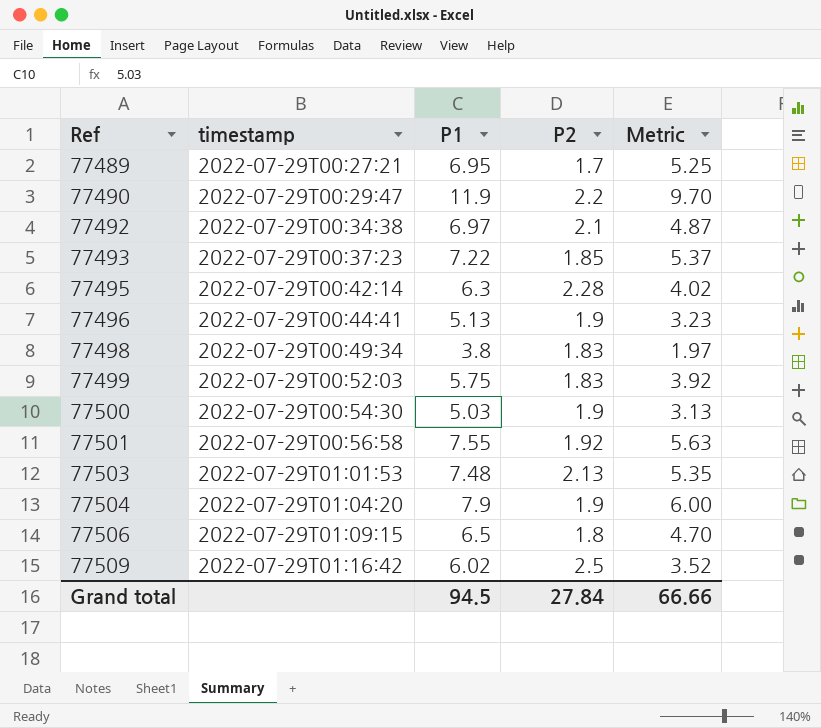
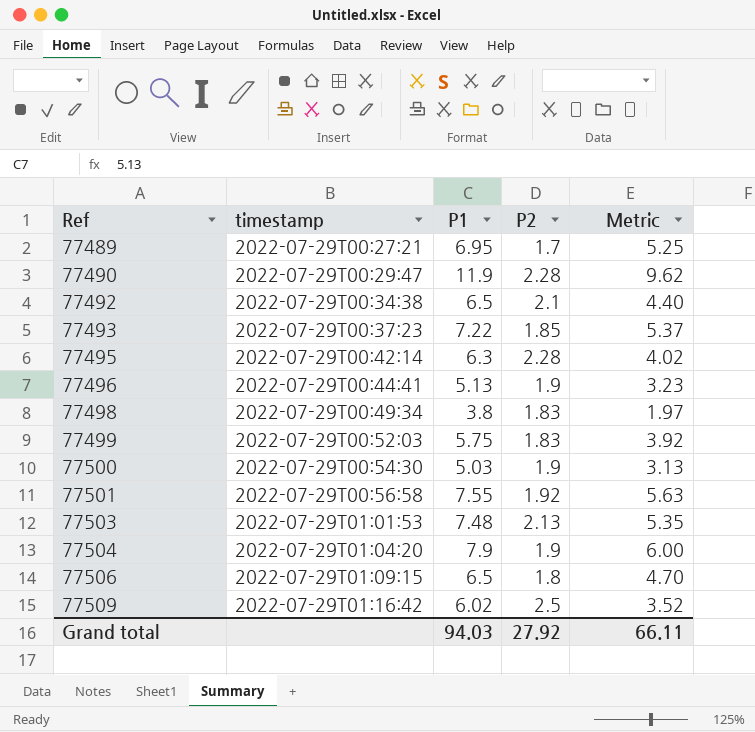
77490 | P2: 2.2 -> 2.28
77490 | Metric: 9.70 -> 9.62
77492 | P1: 6.97 -> 6.5
77492 | Metric: 4.87 -> 4.40
Grand total | P1: 94.5 -> 94.03
Grand total | P2: 27.84 -> 27.92
Grand total | Metric: 66.66 -> 66.11

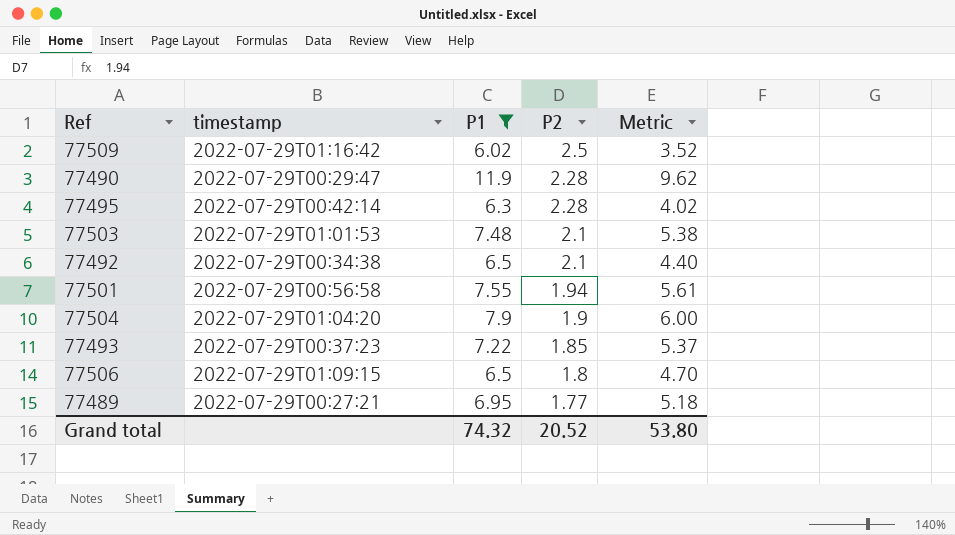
filter: none -> P1 >= 6.02
row order: Ref ascending -> P2 descending
77503 | P2: 2.13 -> 2.1
77503 | Metric: 5.35 -> 5.38
77501 | P2: 1.92 -> 1.94
77501 | Metric: 5.63 -> 5.61
77489 | P2: 1.7 -> 1.77
77489 | Metric: 5.25 -> 5.18
Grand total | P1: 94.03 -> 74.32
Grand total | P2: 27.92 -> 20.52
Grand total | Metric: 66.11 -> 53.80

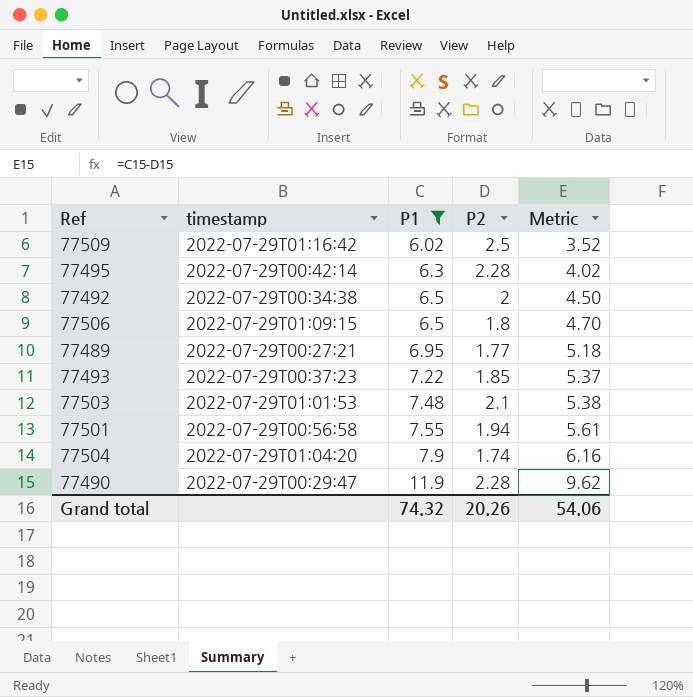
row order: P2 descending -> P1 ascending
77492 | P2: 2.1 -> 2
77492 | Metric: 4.40 -> 4.50
77504 | P2: 1.9 -> 1.74
77504 | Metric: 6.00 -> 6.16
Grand total | P2: 20.52 -> 20.26
Grand total | Metric: 53.80 -> 54.06

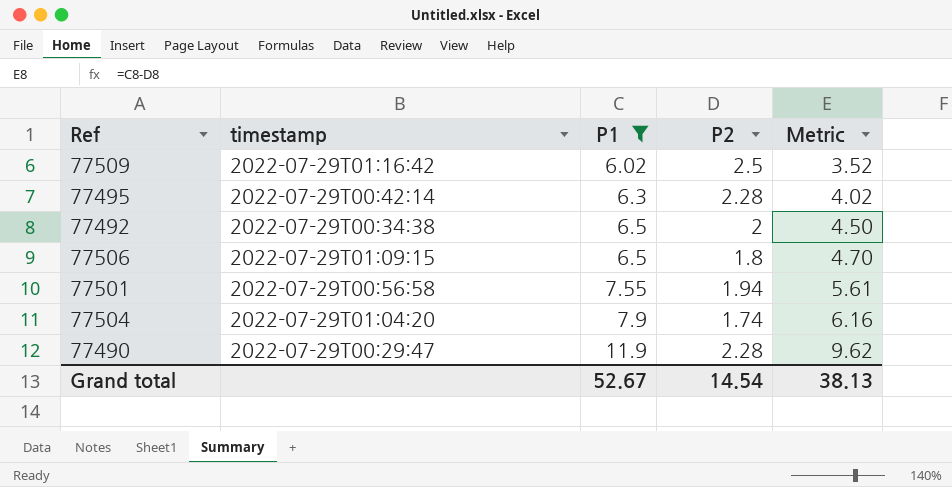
row 77489: 2022-07-29T00:27:21 | 6.95 | 1.77 | 5.18 -> none
row 77493: 2022-07-29T00:37:23 | 7.22 | 1.85 | 5.37 -> none
row 77503: 2022-07-29T01:01:53 | 7.48 | 2.1 | 5.38 -> none
Grand total | P1: 74.32 -> 52.67
Grand total | P2: 20.26 -> 14.54
Grand total | Metric: 54.06 -> 38.13

